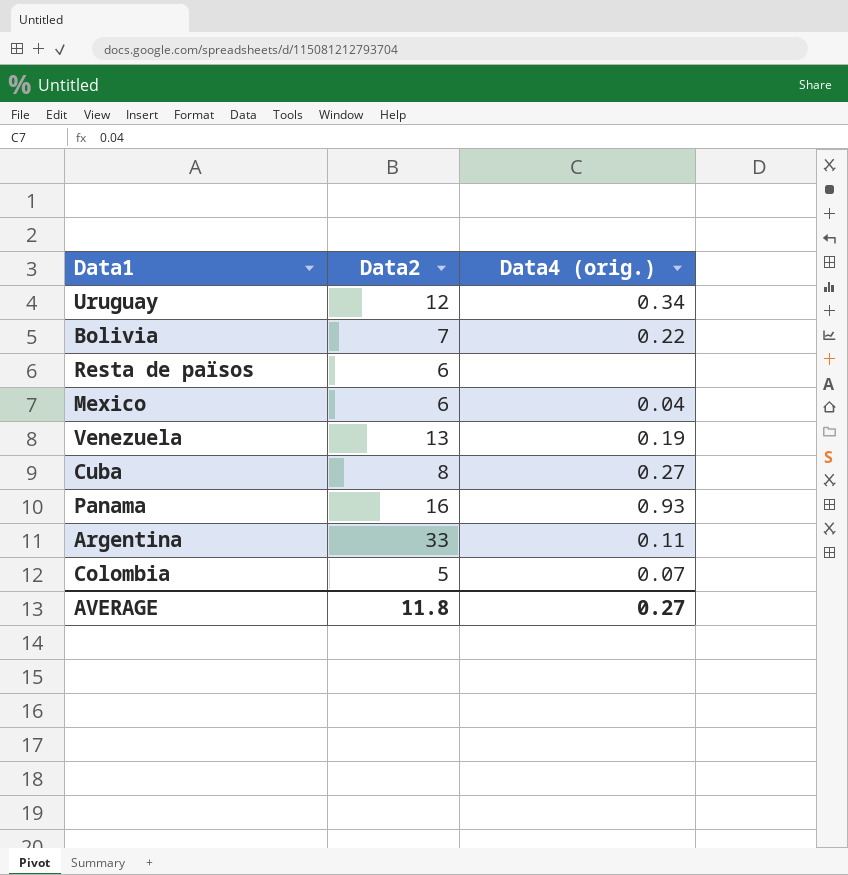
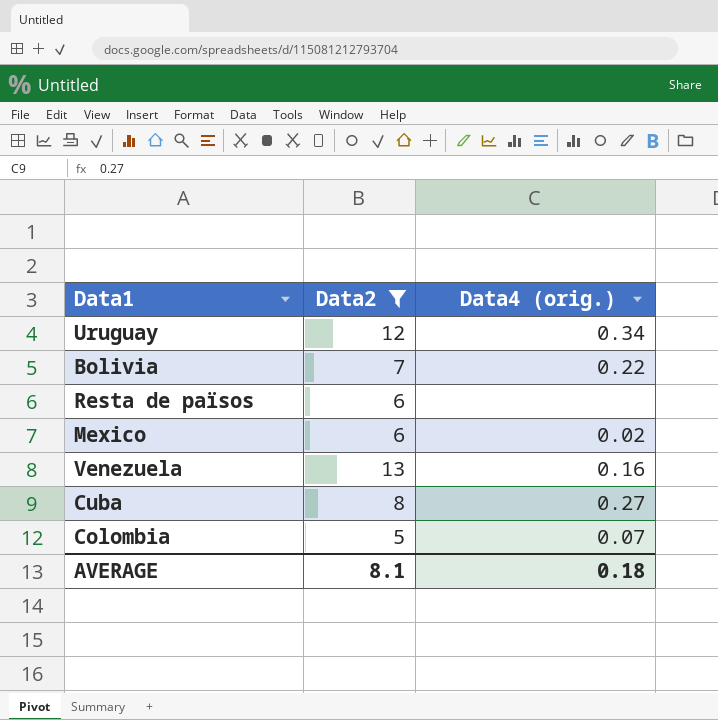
filter: none -> Data2 <= 13
Mexico | Data4 (orig.): 0.04 -> 0.02
Venezuela | Data4 (orig.): 0.19 -> 0.16
AVERAGE | Data2: 11.8 -> 8.1
AVERAGE | Data4 (orig.): 0.27 -> 0.18

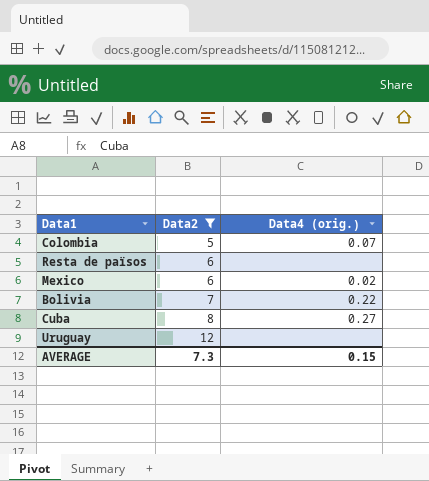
row order: none -> Data2 ascending
row Venezuela: 13 | 0.16 -> none
Uruguay | Data4 (orig.): 0.34 -> none
AVERAGE | Data2: 8.1 -> 7.3
AVERAGE | Data4 (orig.): 0.18 -> 0.15

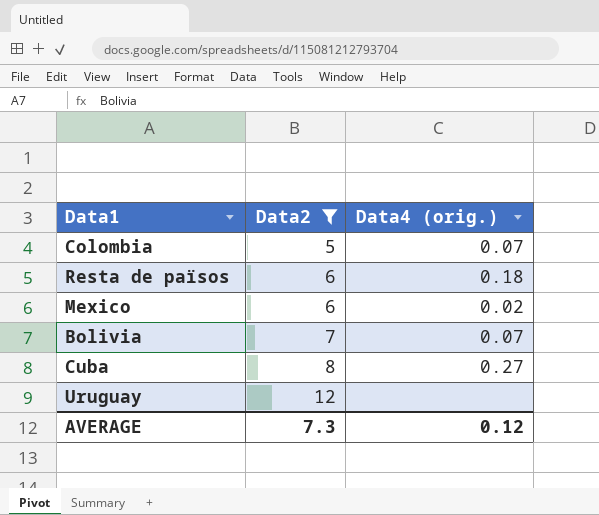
Resta de països | Data4 (orig.): none -> 0.18
Bolivia | Data4 (orig.): 0.22 -> 0.07
AVERAGE | Data4 (orig.): 0.15 -> 0.12

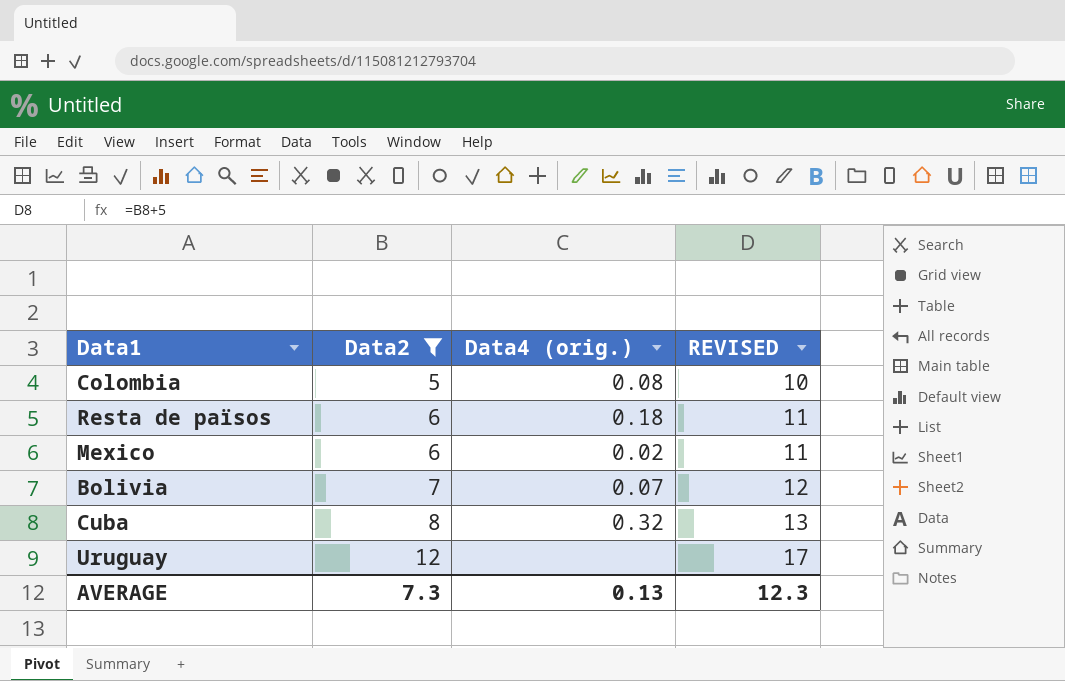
column REVISED | formula: none -> [Data2] + 5
Colombia | Data4 (orig.): 0.07 -> 0.08
Cuba | Data4 (orig.): 0.27 -> 0.32
AVERAGE | Data4 (orig.): 0.12 -> 0.13

